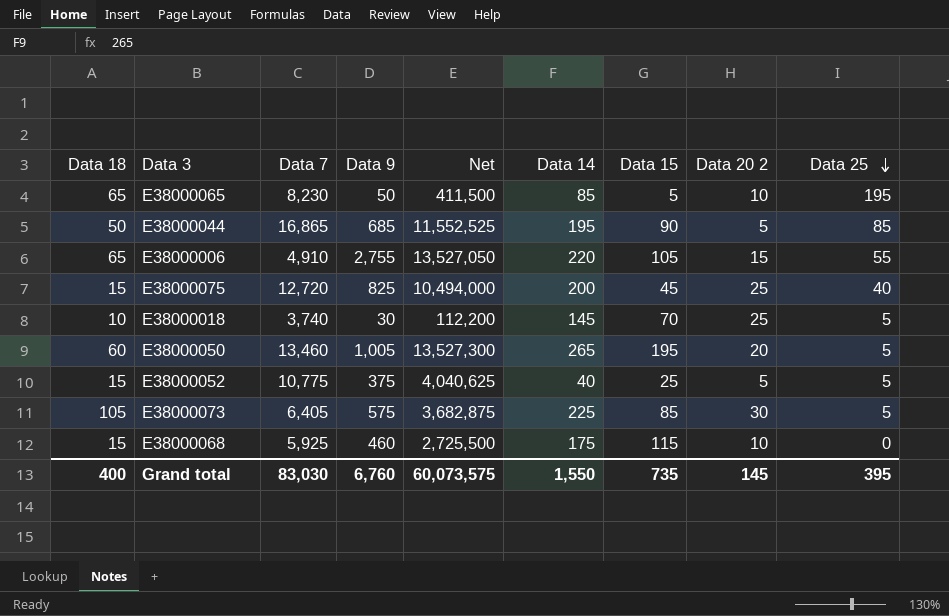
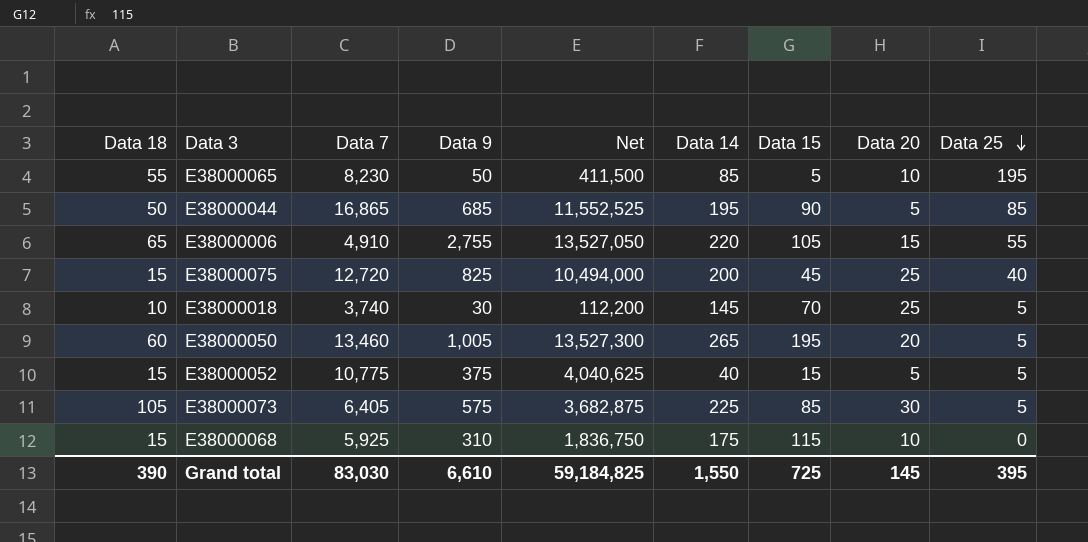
column name: Data 20 2 -> Data 20
E38000065 | Data 18: 65 -> 55
E38000052 | Data 15: 25 -> 15
E38000068 | Data 9: 460 -> 310
E38000068 | Net: 2,725,500 -> 1,836,750
Grand total | Data 18: 400 -> 390
Grand total | Data 9: 6,760 -> 6,610
Grand total | Net: 60,073,575 -> 59,184,825
Grand total | Data 15: 735 -> 725

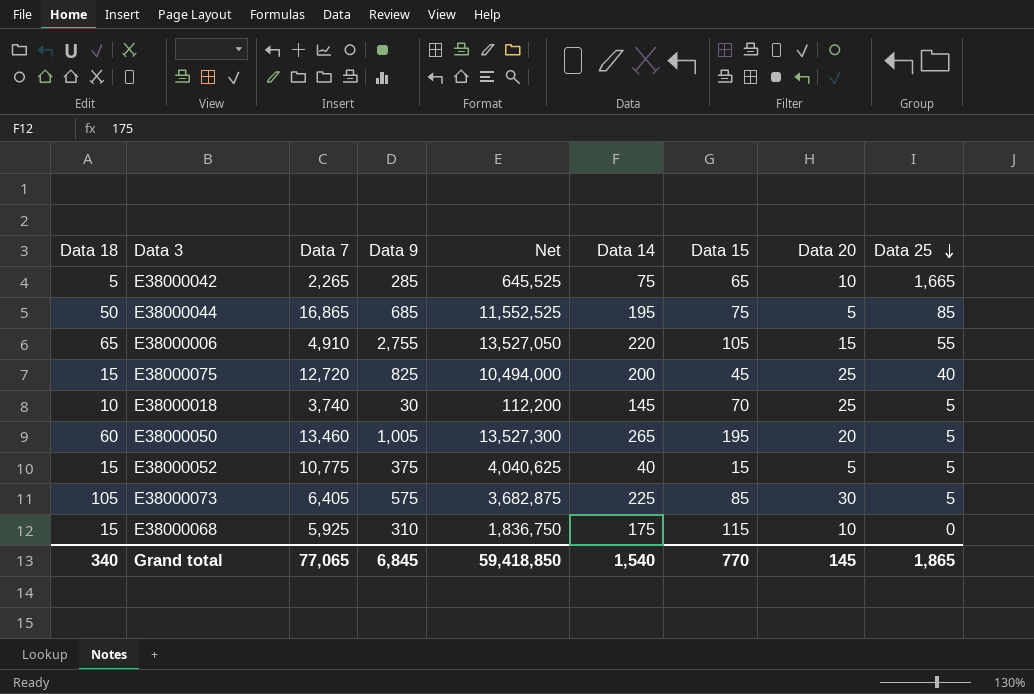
row E38000065: 55 | 8,230 | 50 | 411,500 | 85 | 5 | 10 | 195 -> none
row E38000042: none -> 5 | 2,265 | 285 | 645,525 | 75 | 65 | 10 | 1,665
E38000044 | Data 15: 90 -> 75
Grand total | Data 18: 390 -> 340
Grand total | Data 7: 83,030 -> 77,065
Grand total | Data 9: 6,610 -> 6,845
Grand total | Net: 59,184,825 -> 59,418,850
Grand total | Data 14: 1,550 -> 1,540
Grand total | Data 15: 725 -> 770
Grand total | Data 25: 395 -> 1,865

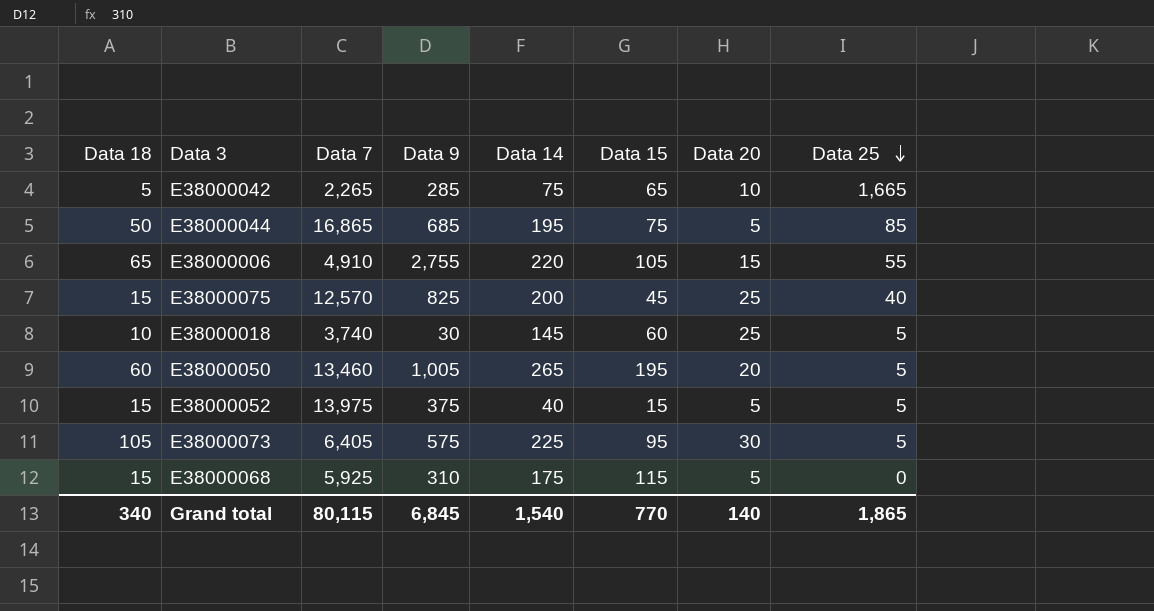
column Net | formula: [Data 7] * [Data 9] -> none
E38000075 | Data 7: 12,720 -> 12,570
E38000018 | Data 15: 70 -> 60
E38000052 | Data 7: 10,775 -> 13,975
E38000073 | Data 15: 85 -> 95
E38000068 | Data 20: 10 -> 5
Grand total | Data 7: 77,065 -> 80,115
Grand total | Data 20: 145 -> 140

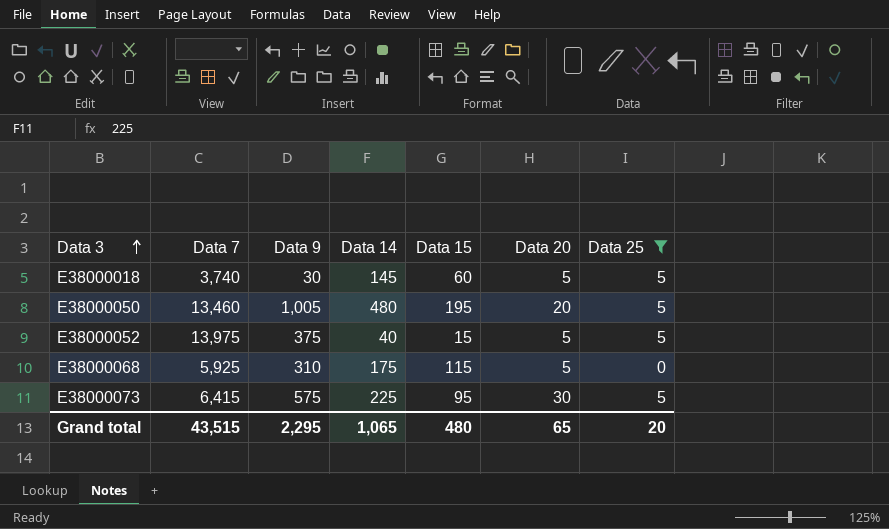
filter: none -> Data 25 <= 5
row order: Data 25 descending -> Data 3 ascending
column Data 18 | position: 1 -> none
E38000018 | Data 20: 25 -> 5
E38000050 | Data 14: 265 -> 480
E38000073 | Data 7: 6,405 -> 6,415
Grand total | Data 7: 80,115 -> 43,515
Grand total | Data 9: 6,845 -> 2,295
Grand total | Data 14: 1,540 -> 1,065
Grand total | Data 15: 770 -> 480
Grand total | Data 20: 140 -> 65
Grand total | Data 25: 1,865 -> 20

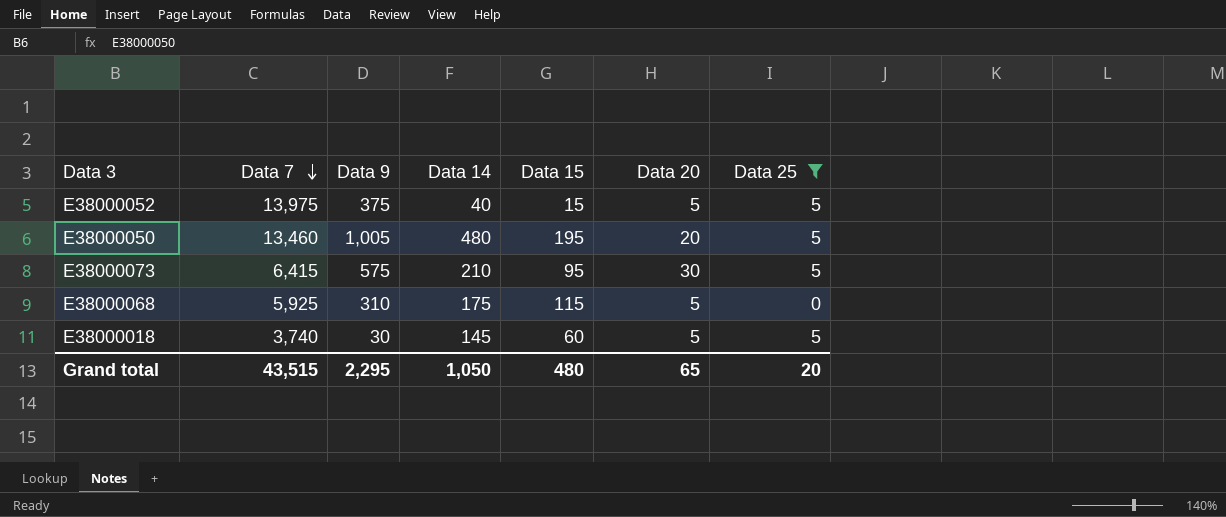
row order: Data 3 ascending -> Data 7 descending
E38000073 | Data 14: 225 -> 210
Grand total | Data 14: 1,065 -> 1,050

